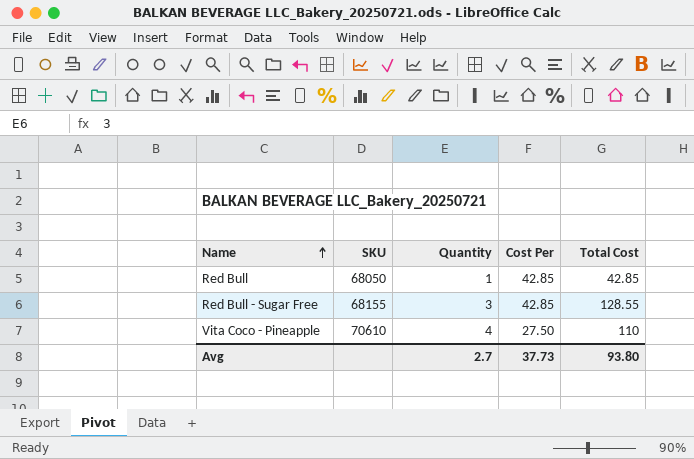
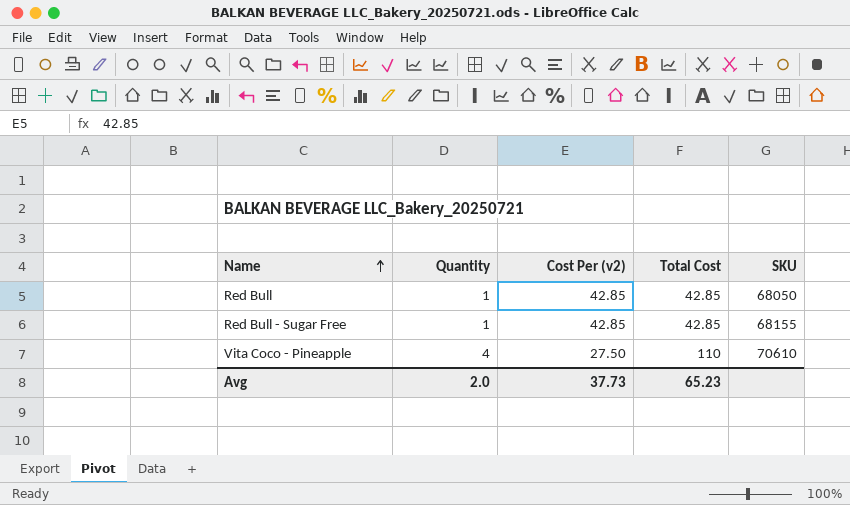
column name: Cost Per -> Cost Per (v2)
column SKU | position: 2 -> 5
Red Bull - Sugar Free | Quantity: 3 -> 1
Red Bull - Sugar Free | Total Cost: 128.55 -> 42.85
Avg | Quantity: 2.7 -> 2.0
Avg | Total Cost: 93.80 -> 65.23

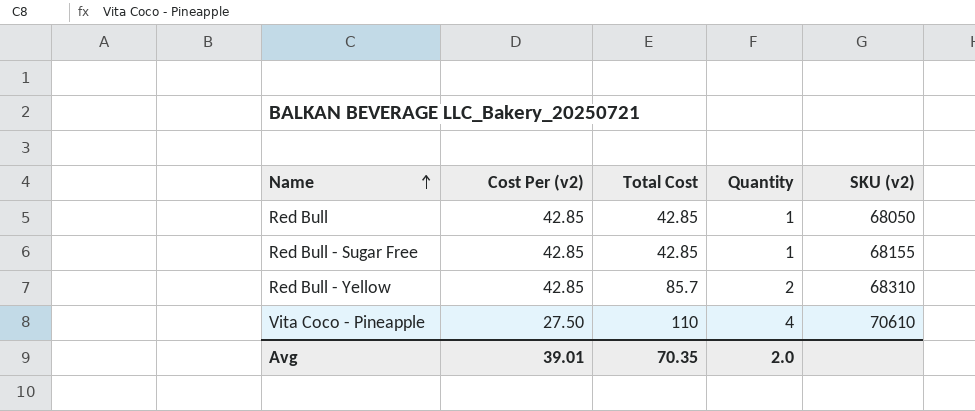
column Quantity | position: 2 -> 4
column name: SKU -> SKU (v2)
row Red Bull - Yellow: none -> 42.85 | 85.7 | 2 | 68310
Avg | Cost Per (v2): 37.73 -> 39.01
Avg | Total Cost: 65.23 -> 70.35

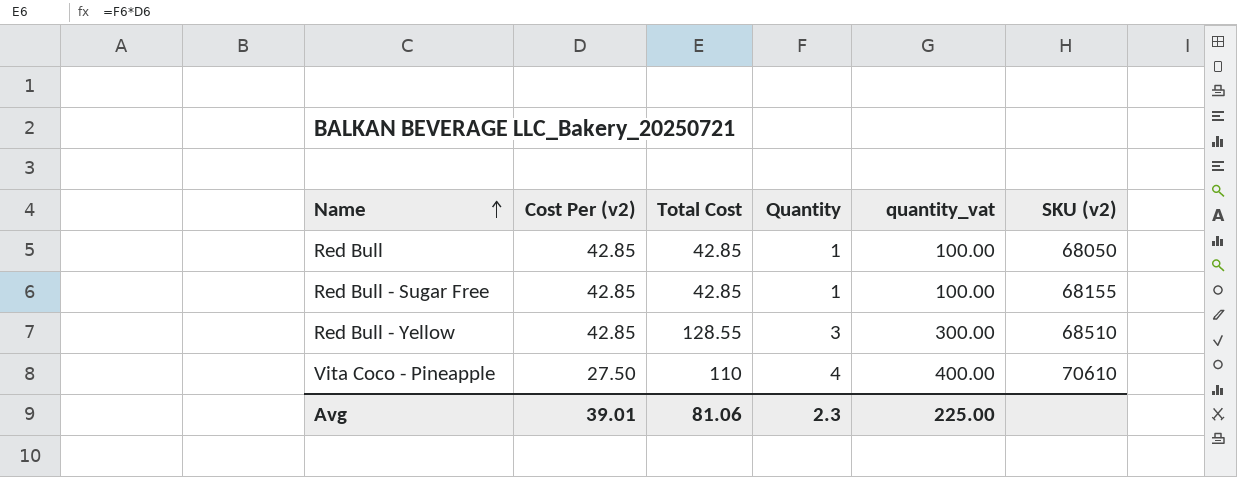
column quantity_vat | formula: none -> [Quantity] * 100
Red Bull - Yellow | Total Cost: 85.7 -> 128.55
Red Bull - Yellow | Quantity: 2 -> 3
Red Bull - Yellow | SKU (v2): 68310 -> 68510
Avg | Total Cost: 70.35 -> 81.06
Avg | Quantity: 2.0 -> 2.3

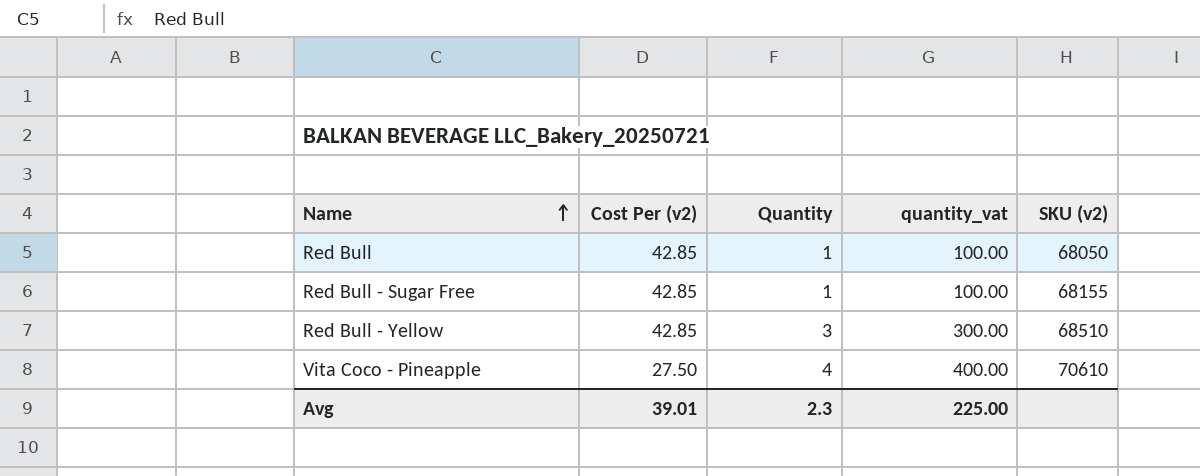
column Total Cost | formula: [Cost Per (v2)] * [Quantity] -> none

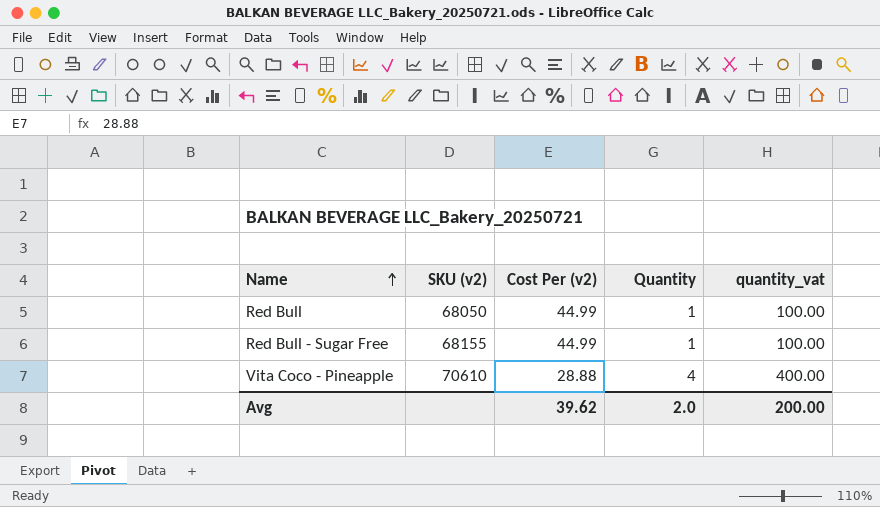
column SKU (v2) | position: 5 -> 2
row Red Bull - Yellow: 42.85 | 3 | 300.00 | 68510 -> none
Red Bull | Cost Per (v2): 42.85 -> 44.99
Red Bull - Sugar Free | Cost Per (v2): 42.85 -> 44.99
Vita Coco - Pineapple | Cost Per (v2): 27.50 -> 28.88
Avg | Cost Per (v2): 39.01 -> 39.62
Avg | Quantity: 2.3 -> 2.0
Avg | quantity_vat: 225.00 -> 200.00

